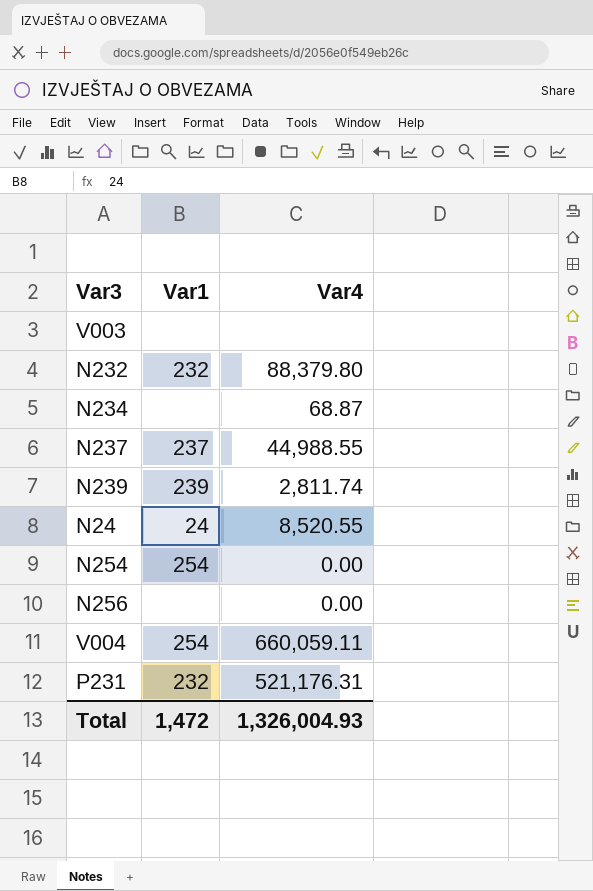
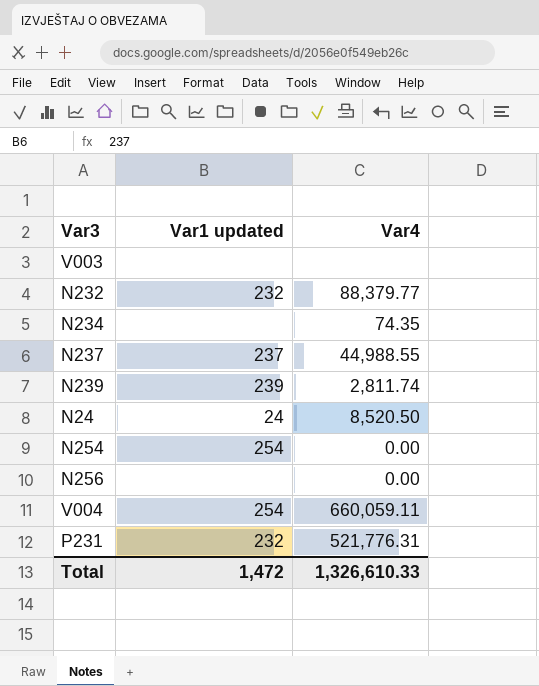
column name: Var1 -> Var1 updated
N232 | Var4: 88,379.80 -> 88,379.77
N234 | Var4: 68.87 -> 74.35
N24 | Var4: 8,520.55 -> 8,520.50
P231 | Var4: 521,176.31 -> 521,776.31
Total | Var4: 1,326,004.93 -> 1,326,610.33

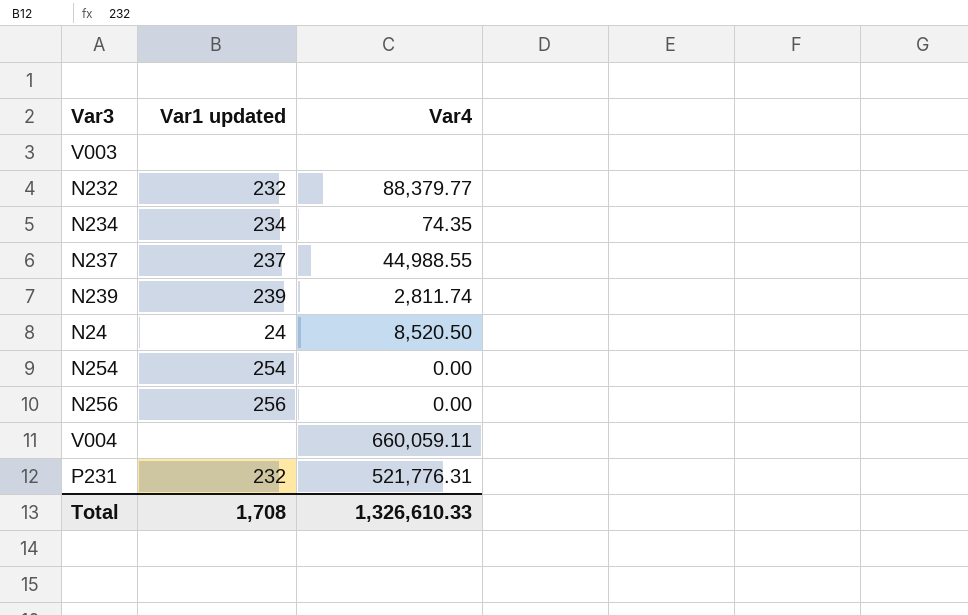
N234 | Var1 updated: none -> 234
N256 | Var1 updated: none -> 256
V004 | Var1 updated: 254 -> none
Total | Var1 updated: 1,472 -> 1,708

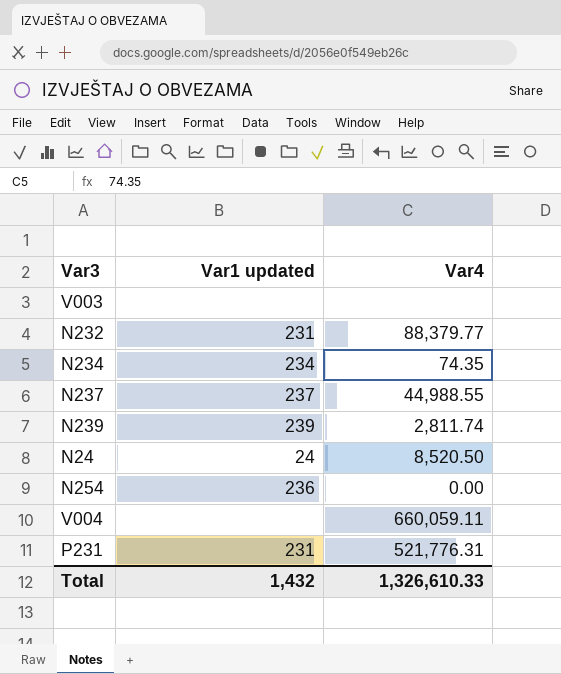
row N256: 256 | 0.00 -> none
N232 | Var1 updated: 232 -> 231
N254 | Var1 updated: 254 -> 236
P231 | Var1 updated: 232 -> 231
Total | Var1 updated: 1,708 -> 1,432

